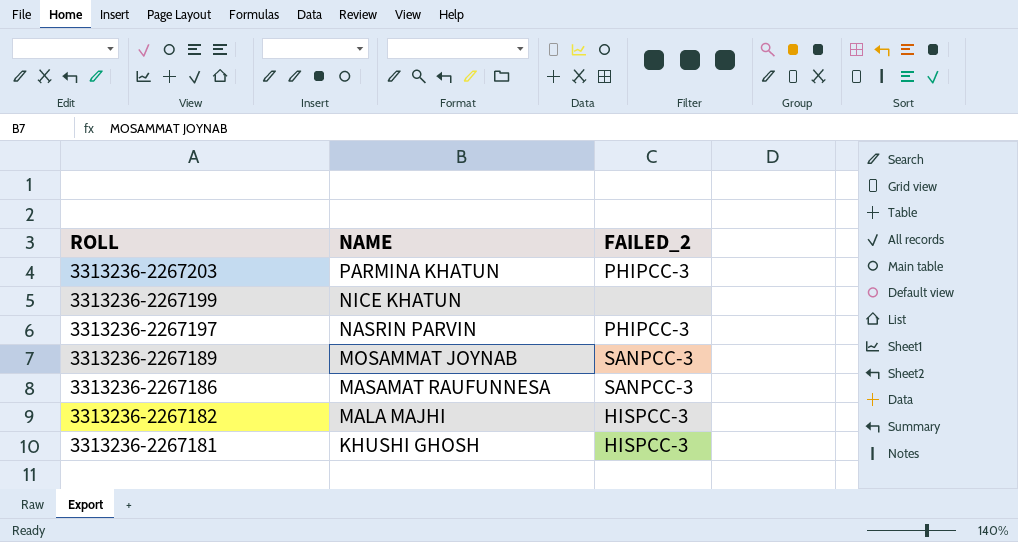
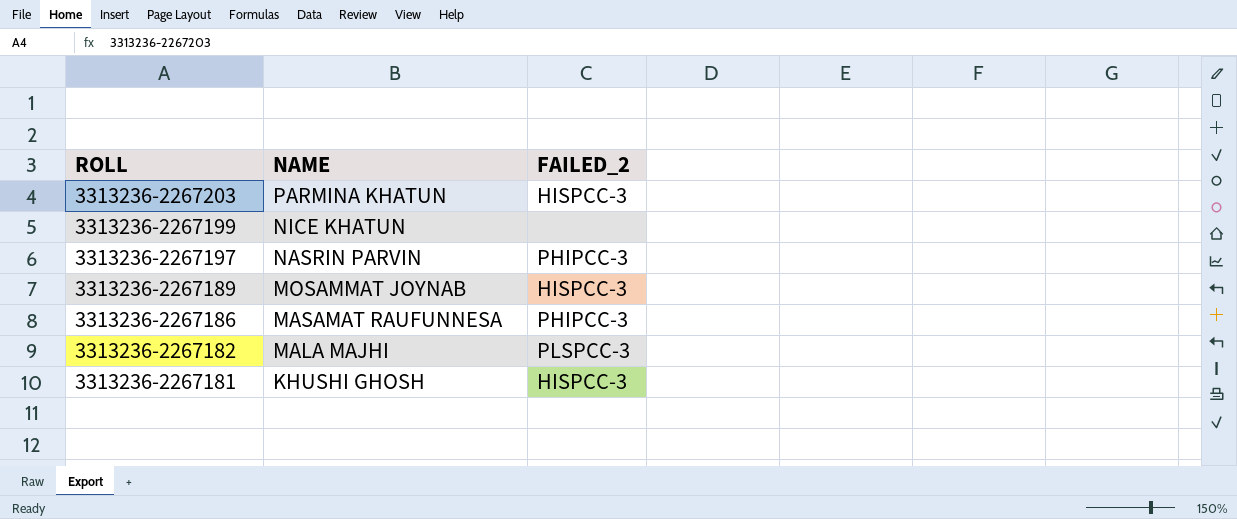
3313236-2267203 | FAILED_2: PHIPCC-3 -> HISPCC-3
3313236-2267189 | FAILED_2: SANPCC-3 -> HISPCC-3
3313236-2267186 | FAILED_2: SANPCC-3 -> PHIPCC-3
3313236-2267182 | FAILED_2: HISPCC-3 -> PLSPCC-3

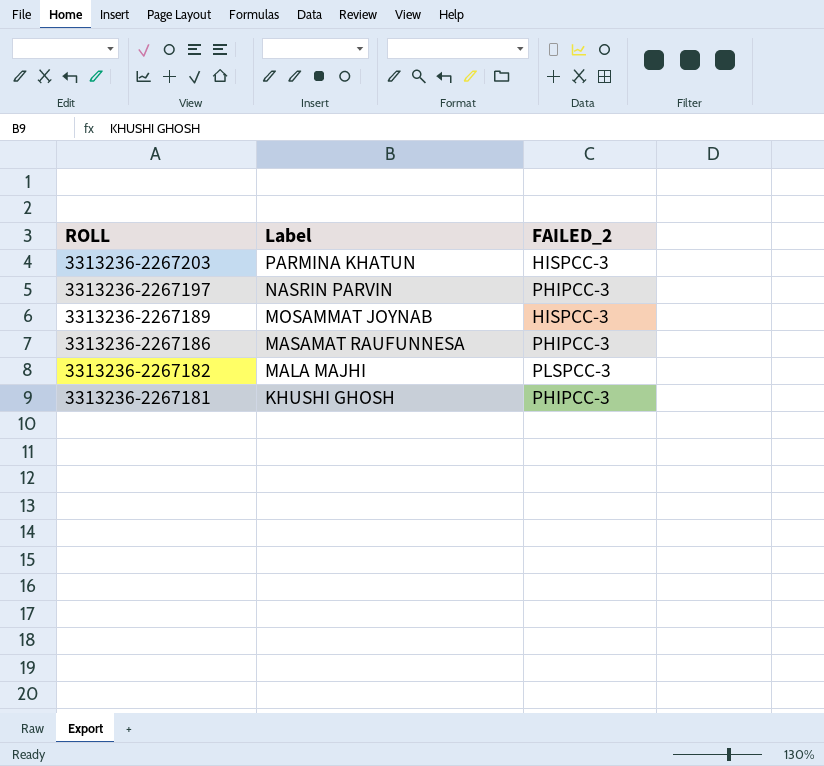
column name: NAME -> Label
row 3313236-2267199: NICE KHATUN | none -> none
3313236-2267181 | FAILED_2: HISPCC-3 -> PHIPCC-3

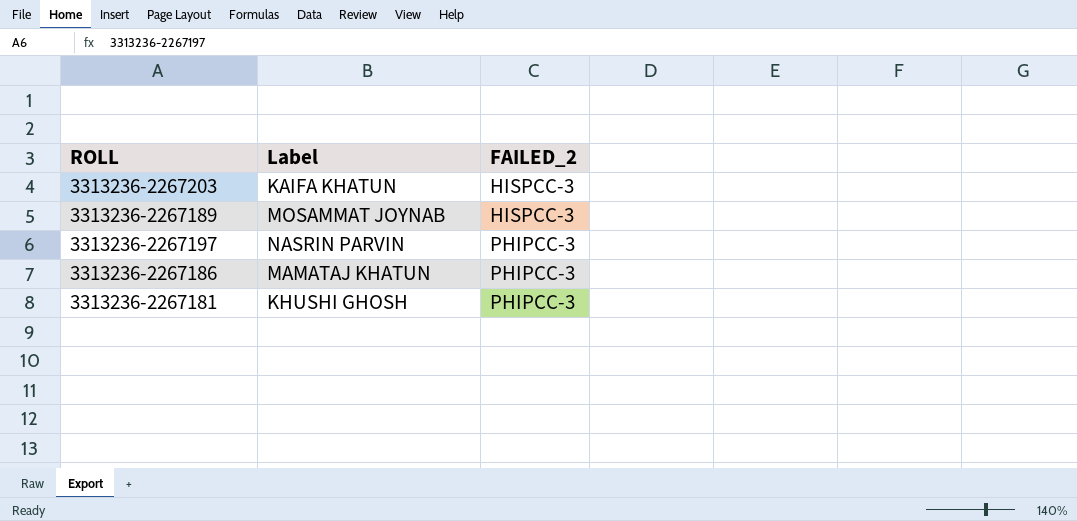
row order: ROLL descending -> FAILED_2 ascending
row 3313236-2267182: MALA MAJHI | PLSPCC-3 -> none
3313236-2267203 | Label: PARMINA KHATUN -> KAIFA KHATUN
3313236-2267186 | Label: MASAMAT RAUFUNNESA -> MAMATAJ KHATUN

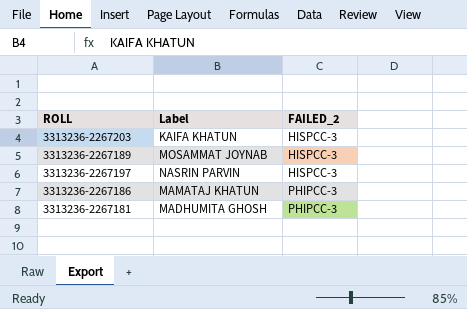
3313236-2267197 | FAILED_2: PHIPCC-3 -> HISPCC-3
3313236-2267181 | Label: KHUSHI GHOSH -> MADHUMITA GHOSH

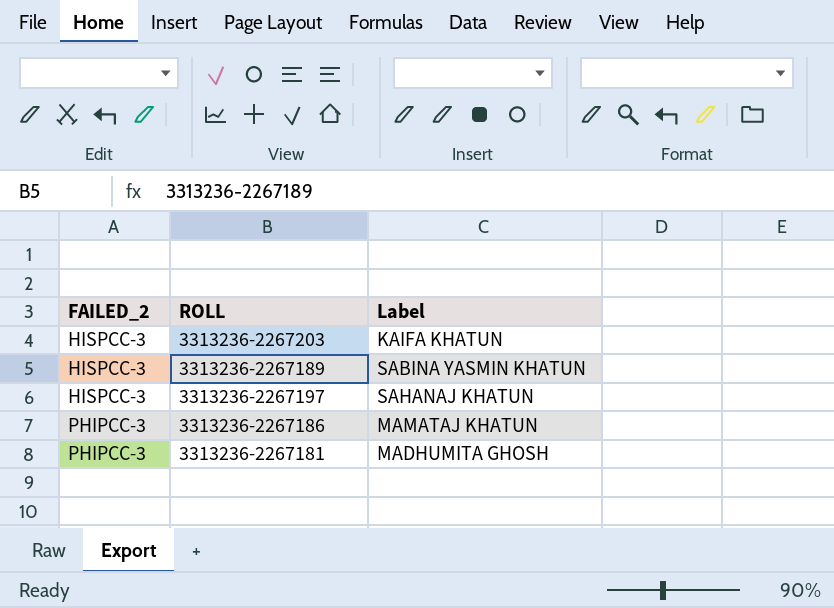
column FAILED_2 | position: 3 -> 1
3313236-2267189 | Label: MOSAMMAT JOYNAB -> SABINA YASMIN KHATUN
3313236-2267197 | Label: NASRIN PARVIN -> SAHANAJ KHATUN

